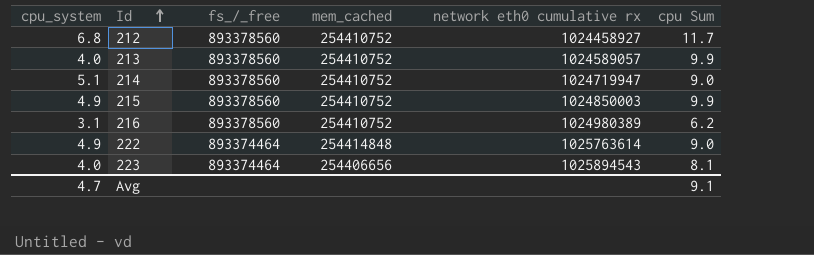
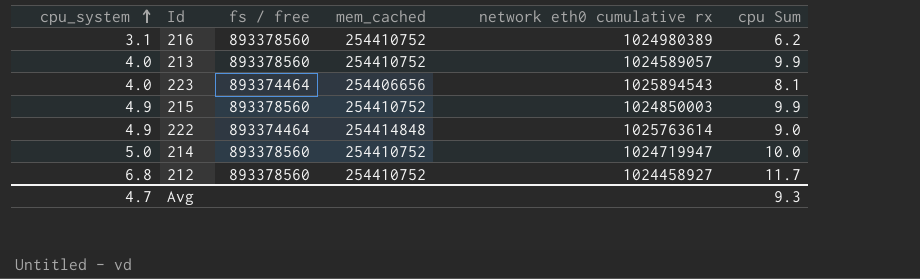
row order: Id ascending -> cpu_system ascending
column name: fs_/_free -> fs / free
214 | cpu_system: 5.1 -> 5.0
214 | cpu Sum: 9.0 -> 10.0
Avg | cpu Sum: 9.1 -> 9.3

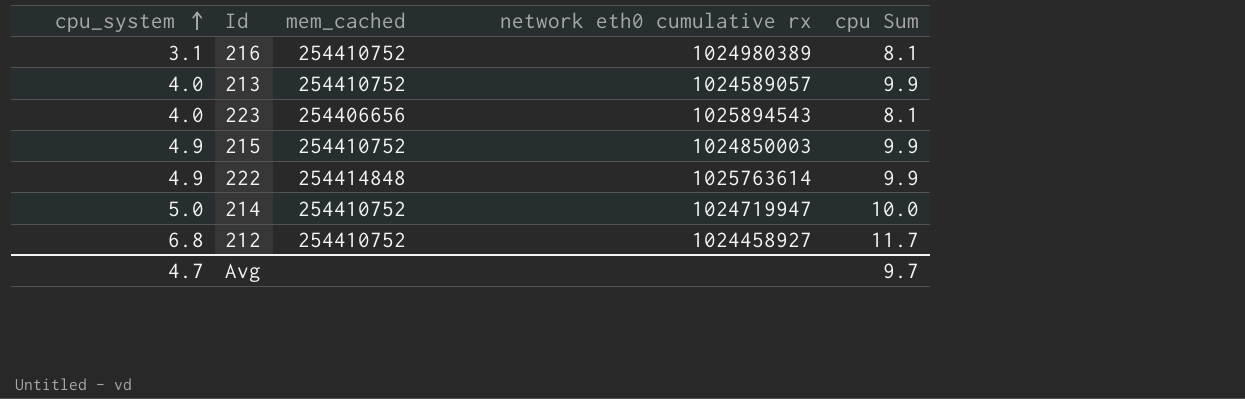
column fs / free | position: 3 -> none
216 | cpu Sum: 6.2 -> 8.1
222 | cpu Sum: 9.0 -> 9.9
Avg | cpu Sum: 9.3 -> 9.7

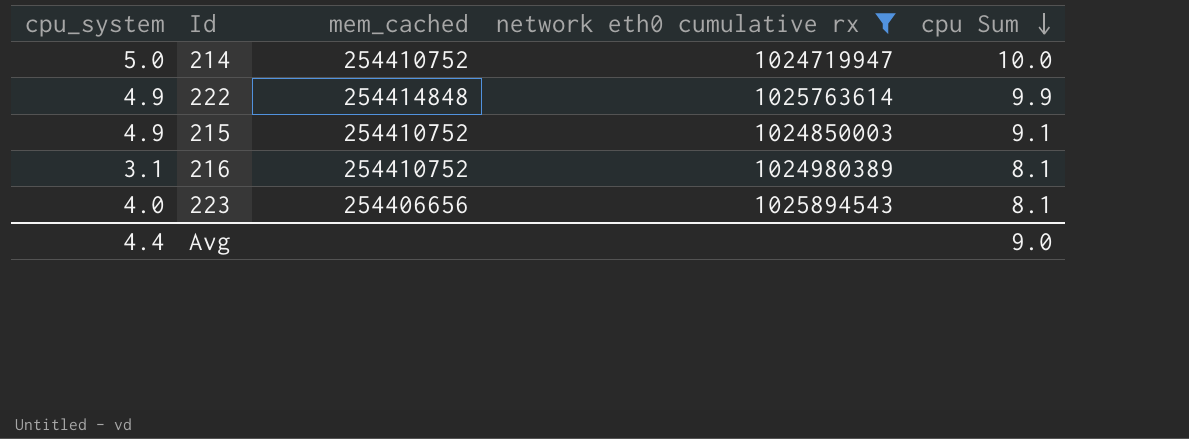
filter: none -> network eth0 cumulative rx >= 1024719947
row order: cpu_system ascending -> cpu Sum descending
215 | cpu Sum: 9.9 -> 9.1
Avg | cpu_system: 4.7 -> 4.4
Avg | cpu Sum: 9.7 -> 9.0

